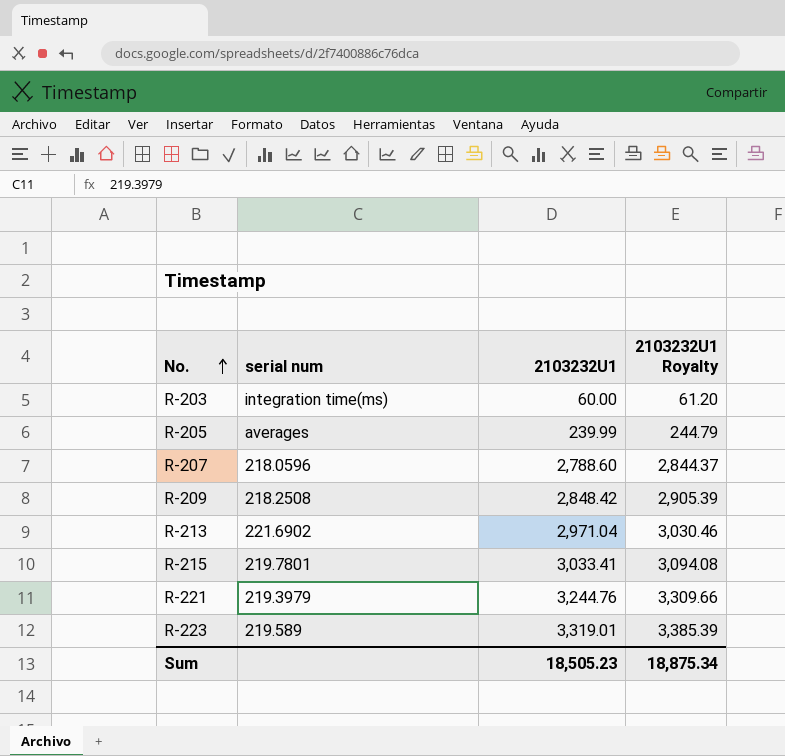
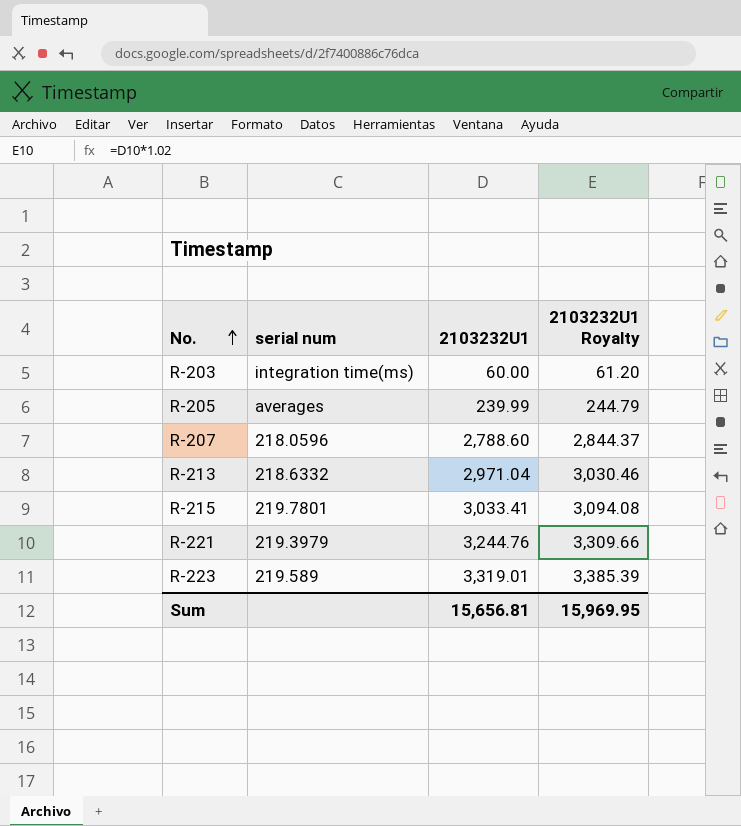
row R-209: 218.2508 | 2,848.42 | 2,905.39 -> none
R-213 | serial num: 221.6902 -> 218.6332
Sum | 2103232U1: 18,505.23 -> 15,656.81
Sum | 2103232U1 Royalty: 18,875.34 -> 15,969.95

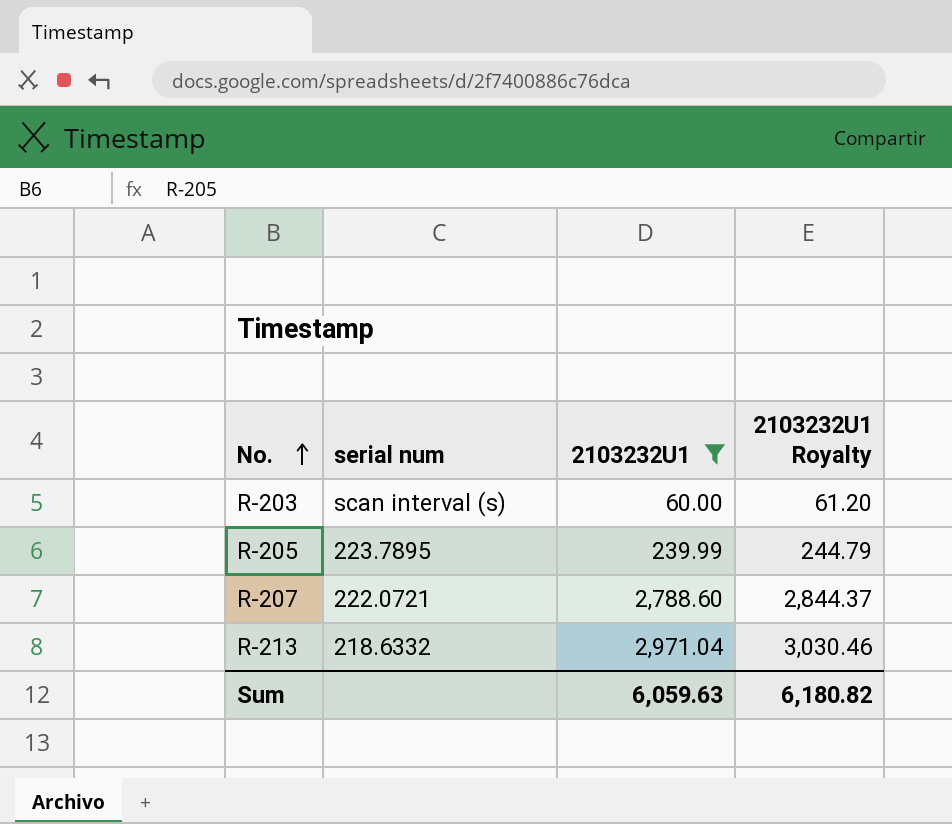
filter: none -> 2103232U1 <= 2,971.04
R-203 | serial num: integration time(ms) -> scan interval (s)
R-205 | serial num: averages -> 223.7895
R-207 | serial num: 218.0596 -> 222.0721
Sum | 2103232U1: 15,656.81 -> 6,059.63
Sum | 2103232U1 Royalty: 15,969.95 -> 6,180.82

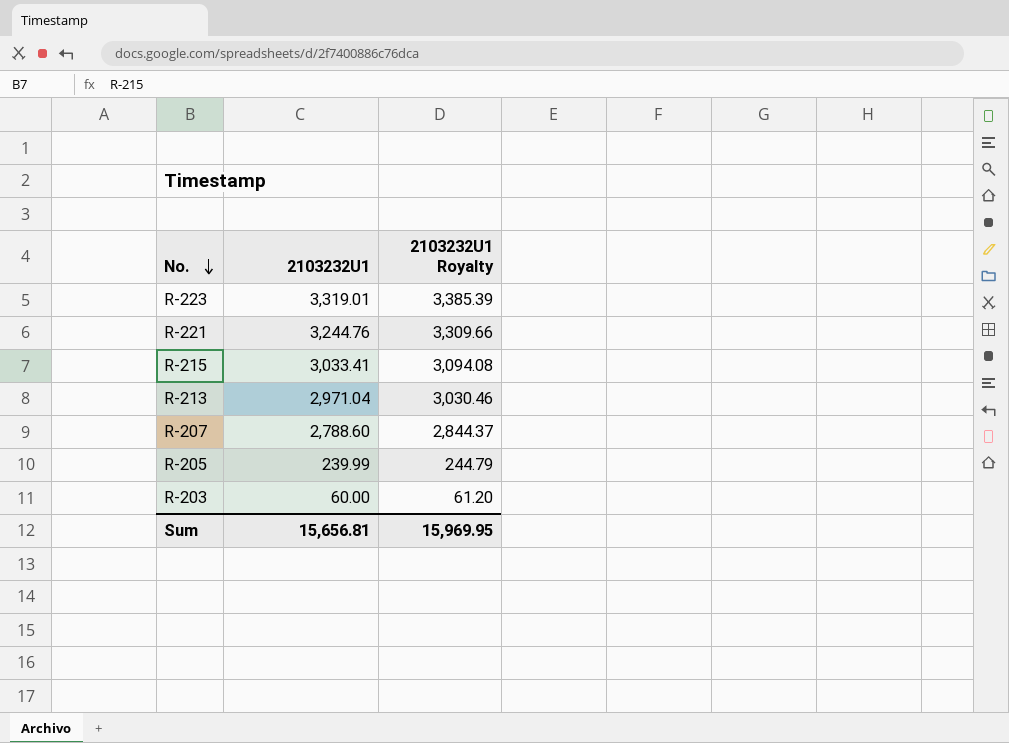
filter: 2103232U1 <= 2,971.04 -> none
row order: No. ascending -> No. descending
column serial num | position: 2 -> none
Sum | 2103232U1: 6,059.63 -> 15,656.81
Sum | 2103232U1 Royalty: 6,180.82 -> 15,969.95

